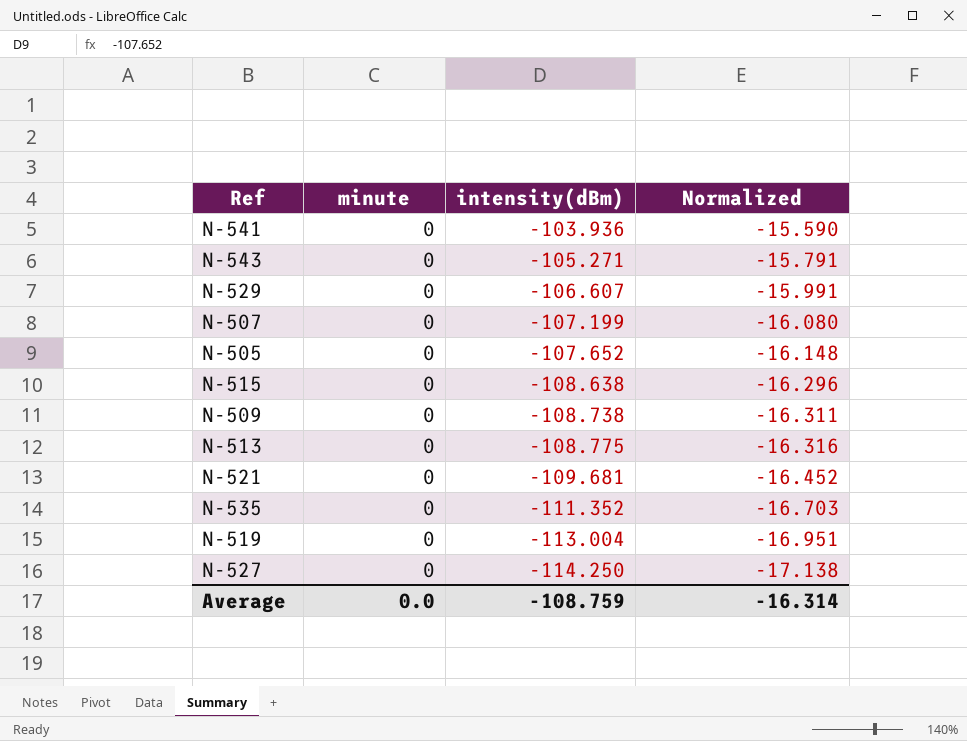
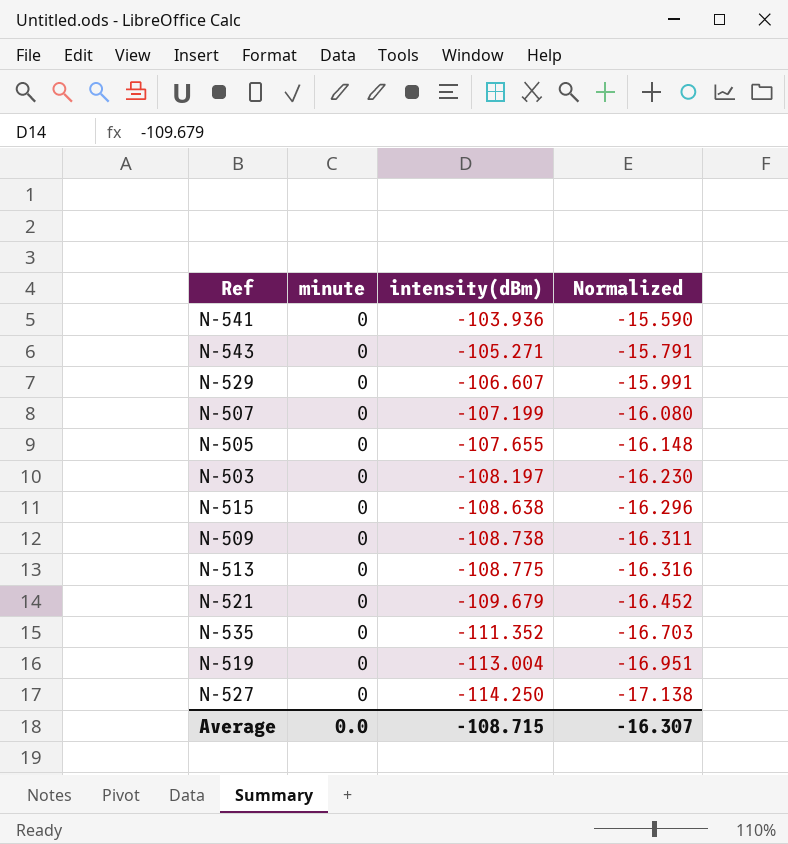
N-505 | intensity(dBm): -107.652 -> -107.655
row N-503: none -> 0 | -108.197 | -16.230
N-521 | intensity(dBm): -109.681 -> -109.679
Average | intensity(dBm): -108.759 -> -108.715
Average | Normalized: -16.314 -> -16.307

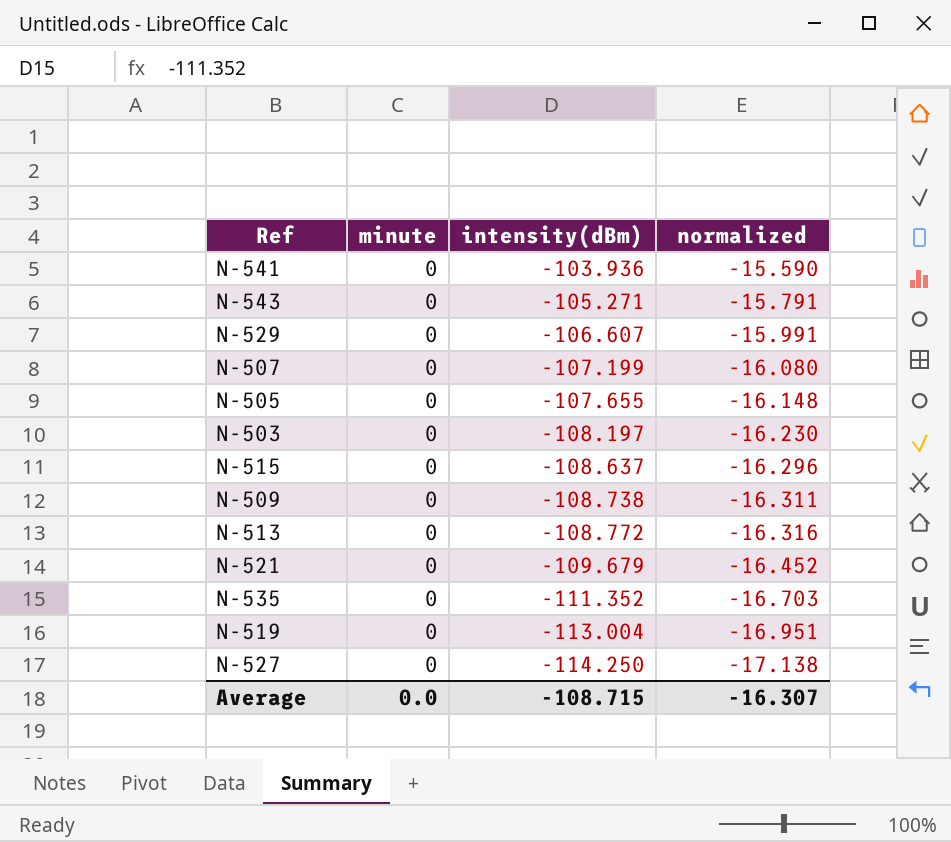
column name: Normalized -> normalized
N-515 | intensity(dBm): -108.638 -> -108.637
N-513 | intensity(dBm): -108.775 -> -108.772

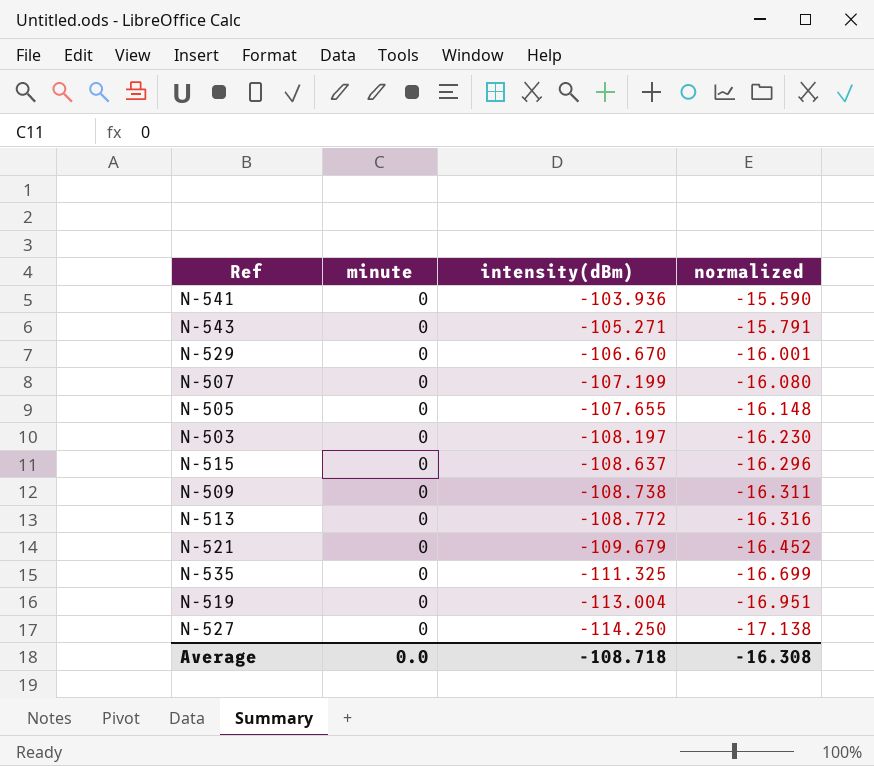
N-529 | intensity(dBm): -106.607 -> -106.670
N-529 | normalized: -15.991 -> -16.001
N-535 | intensity(dBm): -111.352 -> -111.325
N-535 | normalized: -16.703 -> -16.699
Average | intensity(dBm): -108.715 -> -108.718
Average | normalized: -16.307 -> -16.308

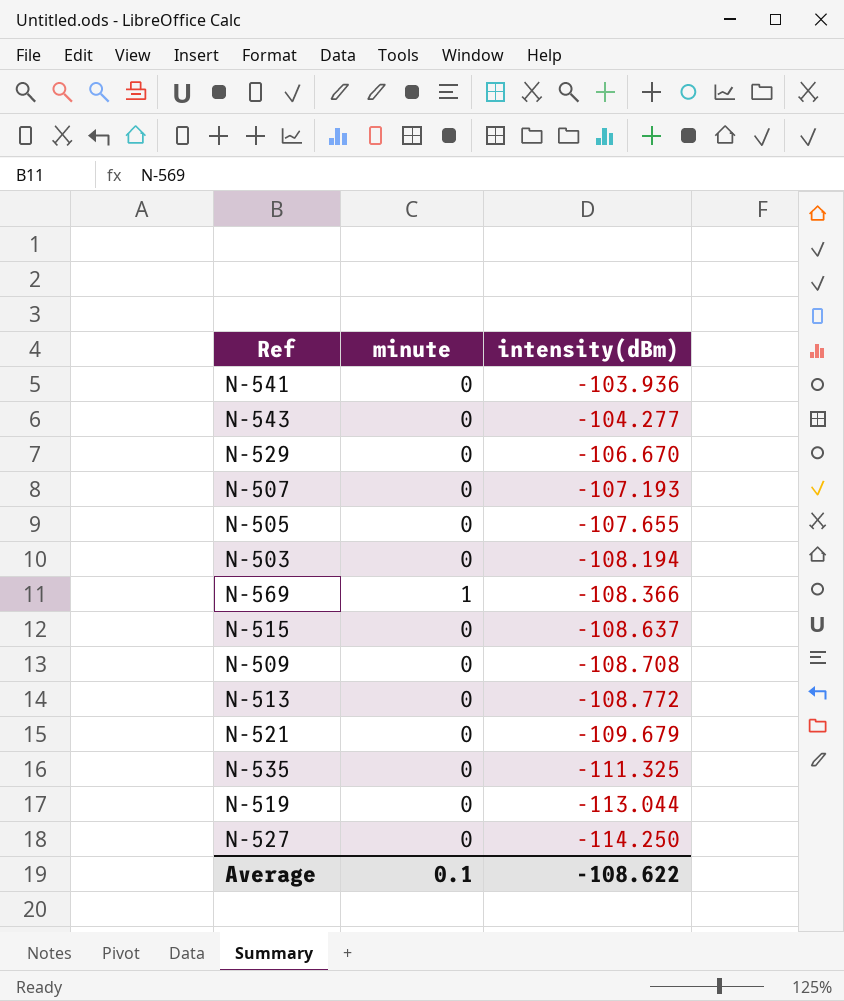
column normalized | formula: [intensity(dBm)] * 0.15 -> none
N-543 | intensity(dBm): -105.271 -> -104.277
N-507 | intensity(dBm): -107.199 -> -107.193
N-503 | intensity(dBm): -108.197 -> -108.194
row N-569: none -> 1 | -108.366
N-509 | intensity(dBm): -108.738 -> -108.708
N-519 | intensity(dBm): -113.004 -> -113.044
Average | minute: 0.0 -> 0.1
Average | intensity(dBm): -108.718 -> -108.622

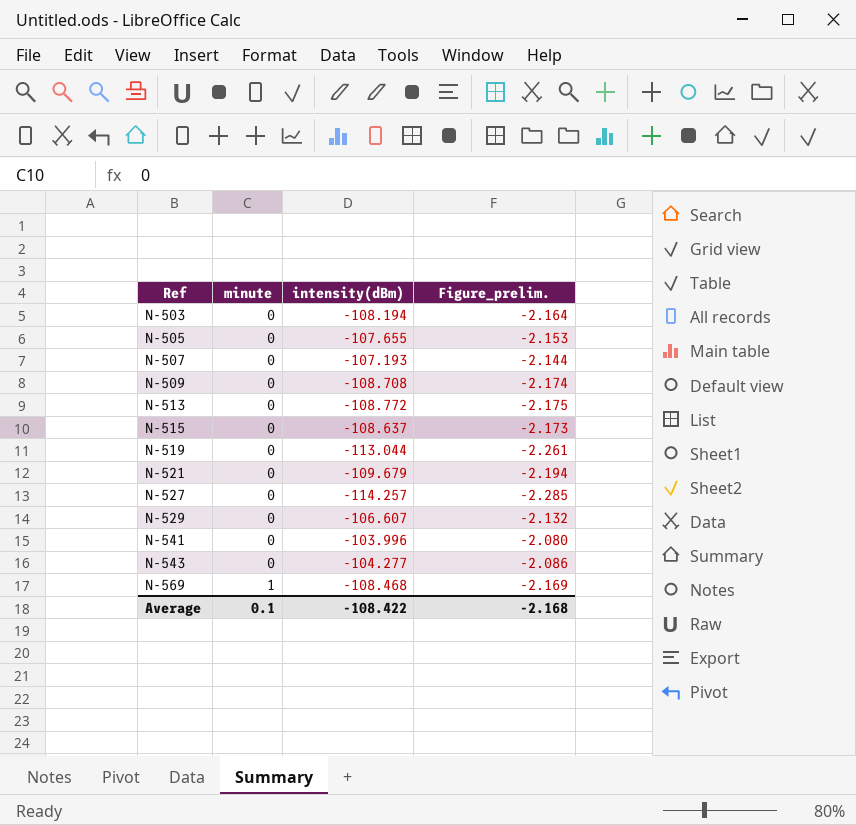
row order: intensity(dBm) descending -> Ref ascending
column Figure_prelim. | formula: none -> [intensity(dBm)] * 0.02
row N-535: 0 | -111.325 -> none
N-527 | intensity(dBm): -114.250 -> -114.257
N-529 | intensity(dBm): -106.670 -> -106.607
N-541 | intensity(dBm): -103.936 -> -103.996
N-569 | intensity(dBm): -108.366 -> -108.468
Average | intensity(dBm): -108.622 -> -108.422

